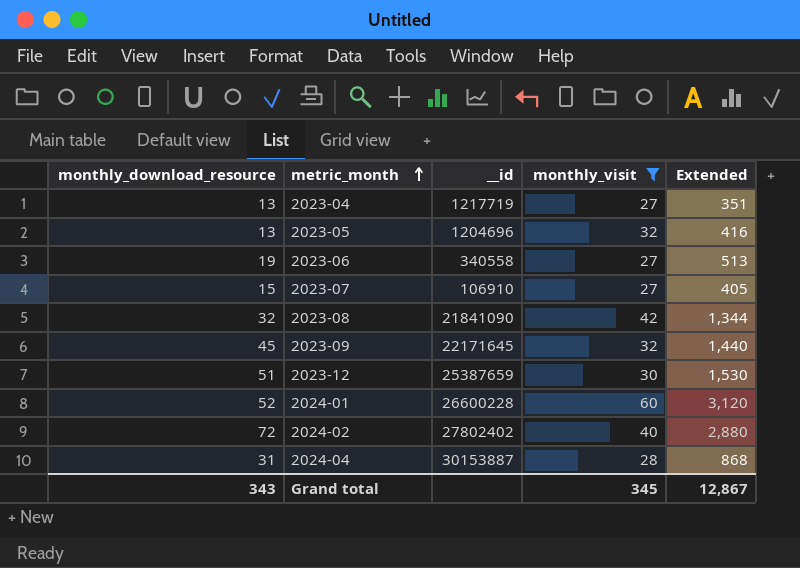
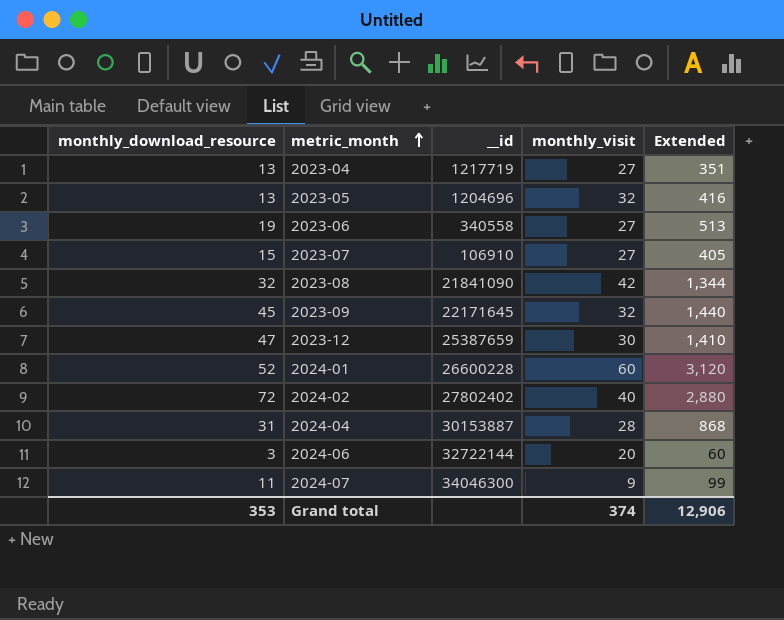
filter: monthly_visit >= 27 -> none
2023-12 | monthly_download_resource: 51 -> 47
2023-12 | Extended: 1,530 -> 1,410
Grand total | monthly_download_resource: 343 -> 353
Grand total | monthly_visit: 345 -> 374
Grand total | Extended: 12,867 -> 12,906

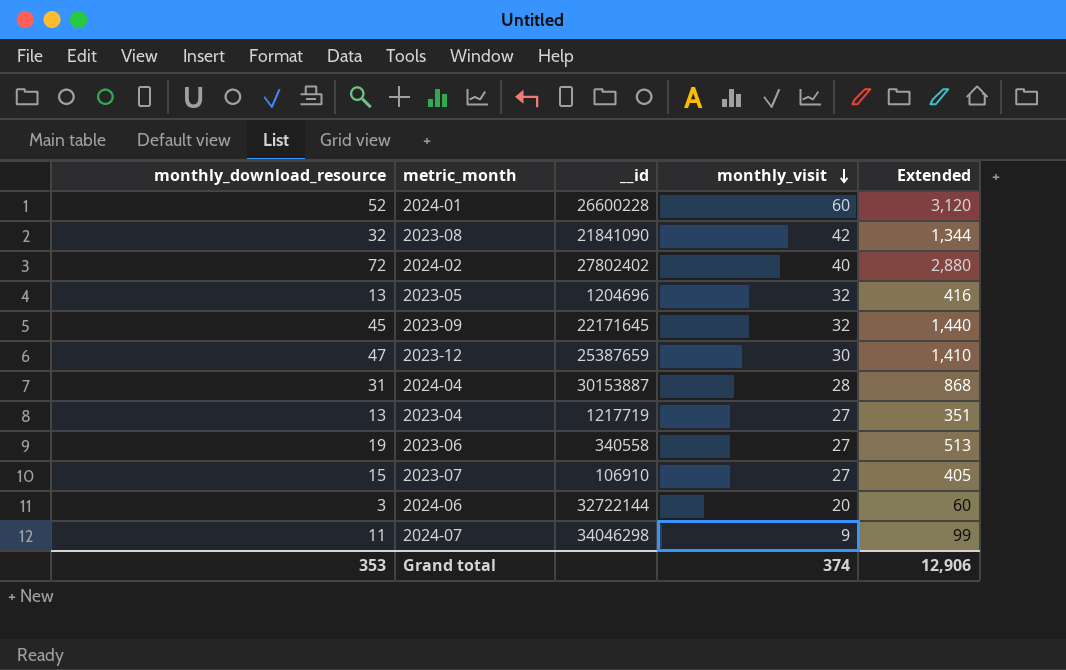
row order: metric_month ascending -> monthly_visit descending
2024-07 | __id: 34046300 -> 34046298

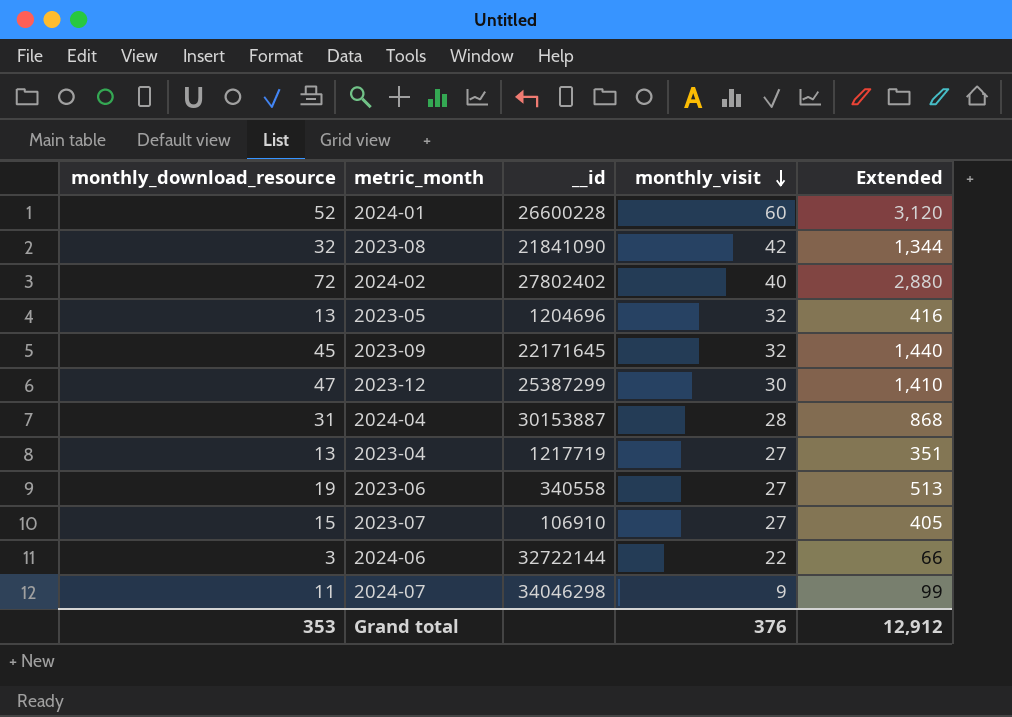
2023-12 | __id: 25387659 -> 25387299
2024-06 | monthly_visit: 20 -> 22
2024-06 | Extended: 60 -> 66
Grand total | monthly_visit: 374 -> 376
Grand total | Extended: 12,906 -> 12,912

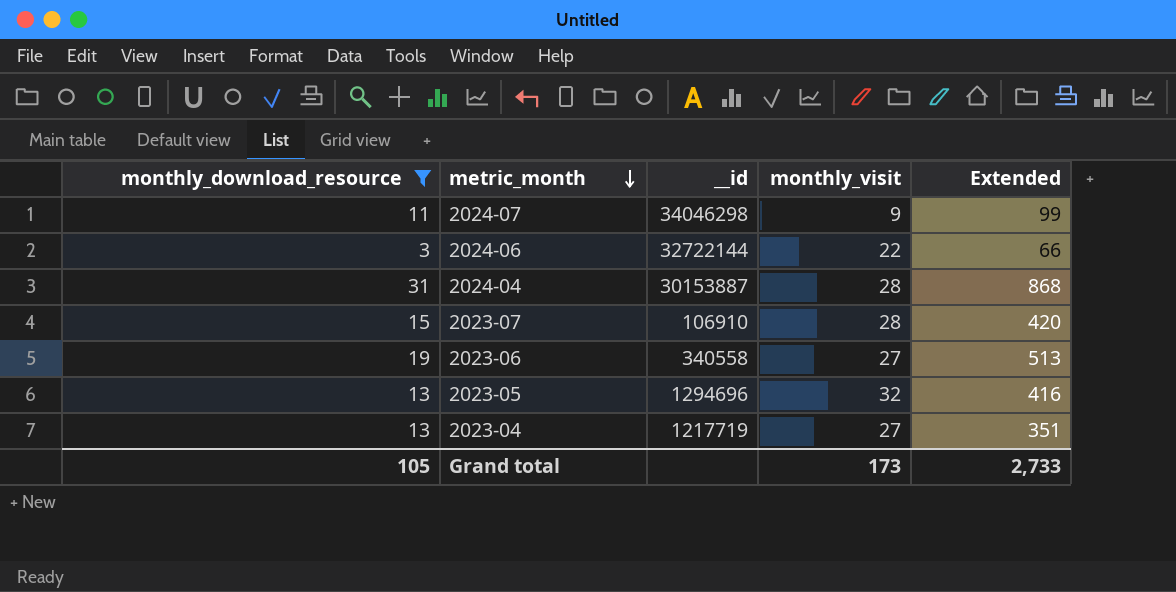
filter: none -> monthly_download_resource <= 31
row order: monthly_visit descending -> metric_month descending
2023-07 | monthly_visit: 27 -> 28
2023-07 | Extended: 405 -> 420
2023-05 | __id: 1204696 -> 1294696
Grand total | monthly_download_resource: 353 -> 105
Grand total | monthly_visit: 376 -> 173
Grand total | Extended: 12,912 -> 2,733

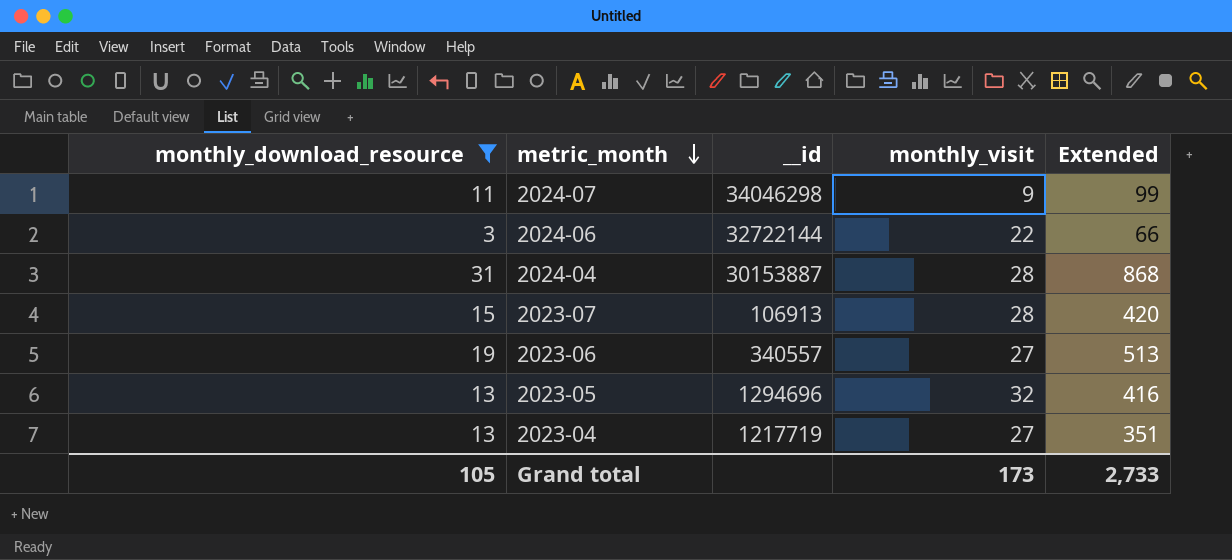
2023-07 | __id: 106910 -> 106913
2023-06 | __id: 340558 -> 340557

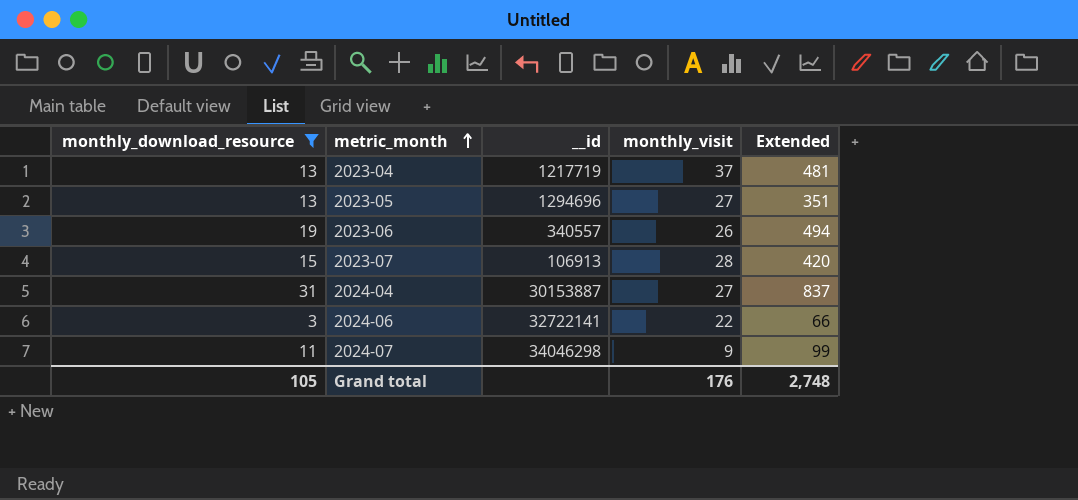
row order: metric_month descending -> metric_month ascending
2023-04 | monthly_visit: 27 -> 37
2023-04 | Extended: 351 -> 481
2023-05 | monthly_visit: 32 -> 27
2023-05 | Extended: 416 -> 351
2023-06 | monthly_visit: 27 -> 26
2023-06 | Extended: 513 -> 494
2024-04 | monthly_visit: 28 -> 27
2024-04 | Extended: 868 -> 837
2024-06 | __id: 32722144 -> 32722141
Grand total | monthly_visit: 173 -> 176
Grand total | Extended: 2,733 -> 2,748

